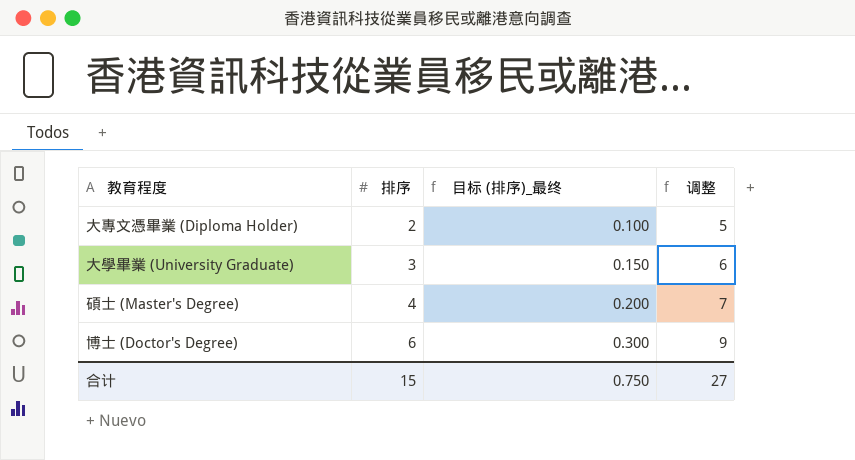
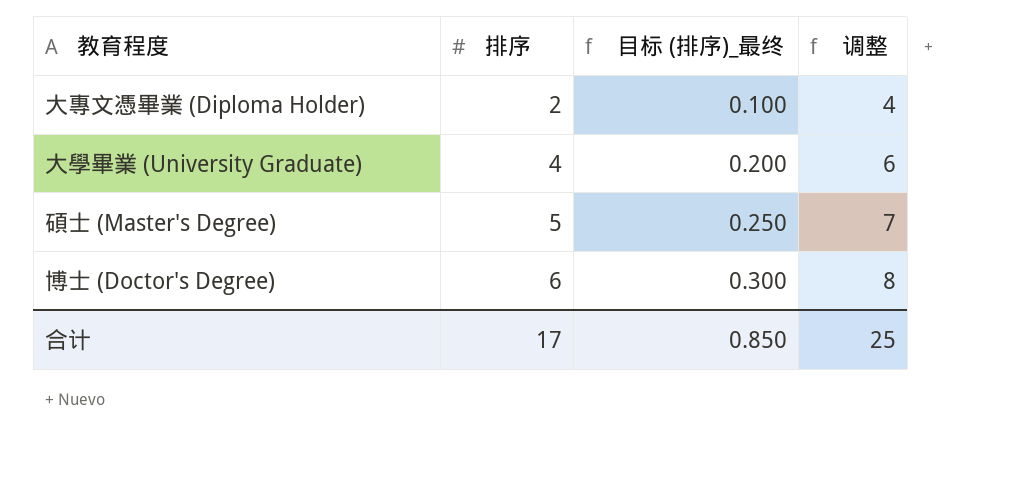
column 调整 | formula: [排序] + 3 -> [排序] + 2
大學畢業 (University Graduate) | 排序: 3 -> 4
大學畢業 (University Graduate) | 目标 (排序)_最终: 0.150 -> 0.200
碩士 (Master's Degree) | 排序: 4 -> 5
碩士 (Master's Degree) | 目标 (排序)_最终: 0.200 -> 0.250
合计 | 排序: 15 -> 17
合计 | 目标 (排序)_最终: 0.750 -> 0.850
合计 | 调整: 27 -> 25

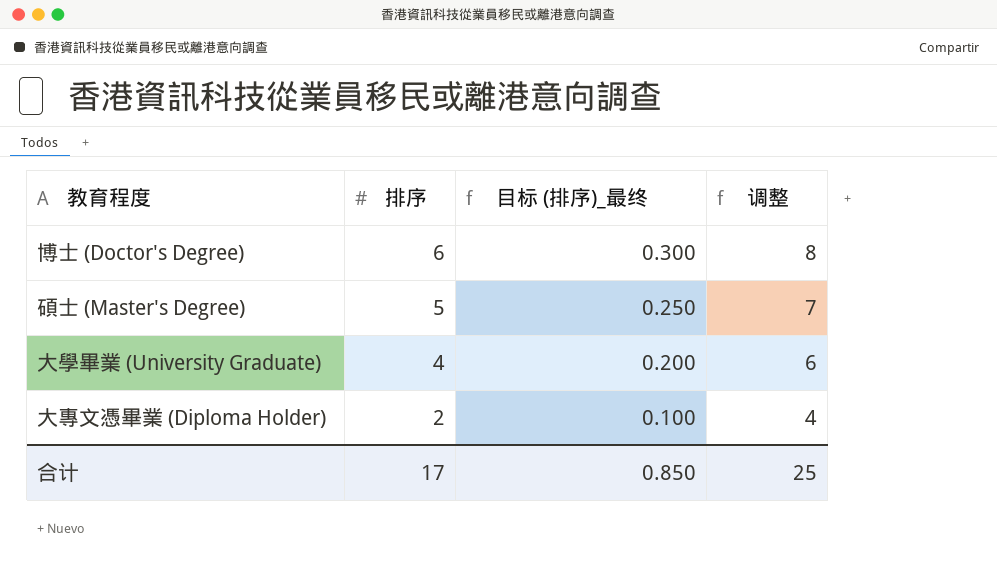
row order: 排序 ascending -> 排序 descending

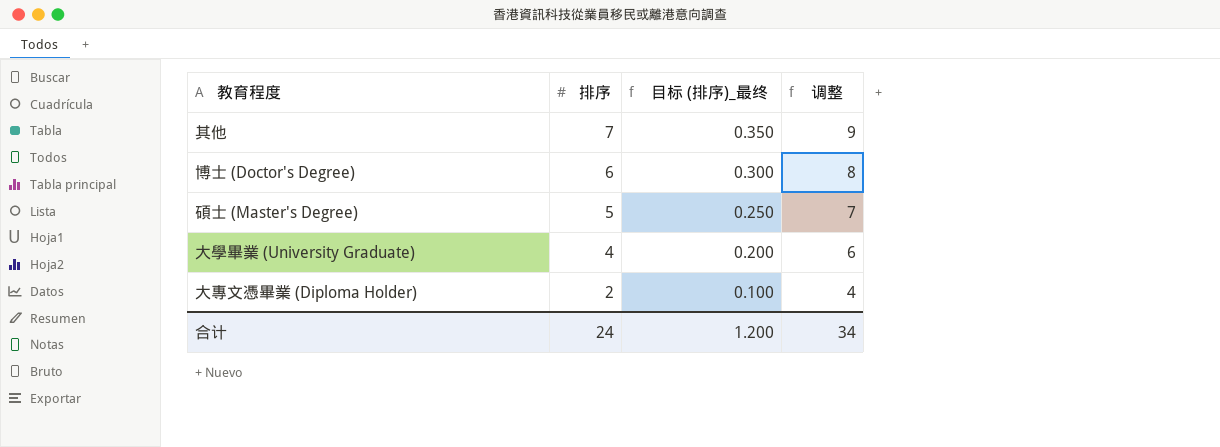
row 其他: none -> 7 | 0.350 | 9
合计 | 排序: 17 -> 24
合计 | 目标 (排序)_最终: 0.850 -> 1.200
合计 | 调整: 25 -> 34

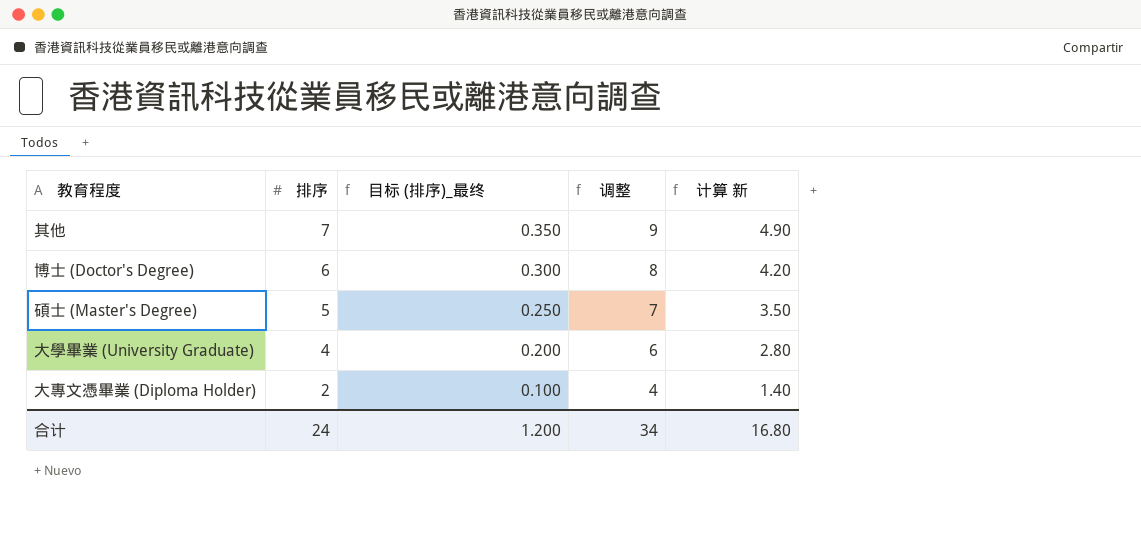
column 计算 新 | formula: none -> [排序] * 0.7

